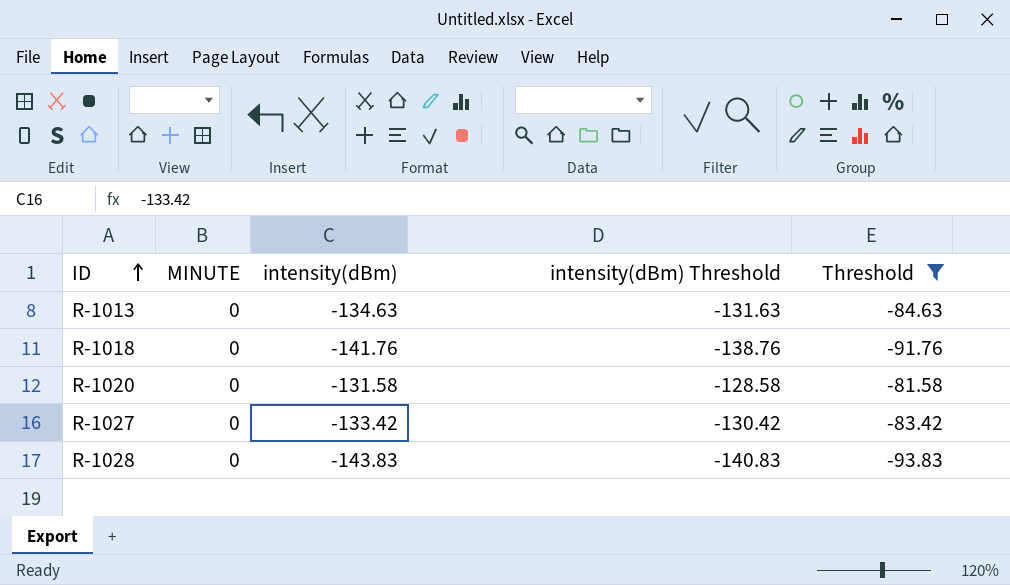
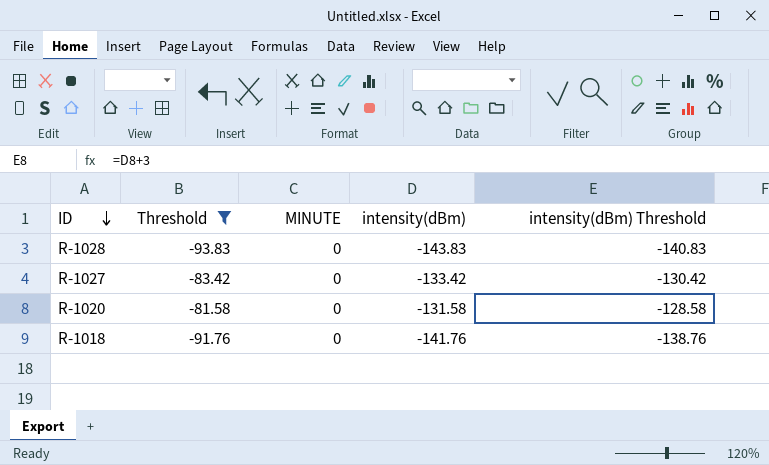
row order: ID ascending -> ID descending
column Threshold | position: 5 -> 2
row R-1013: 0 | -134.63 | -131.63 | -84.63 -> none

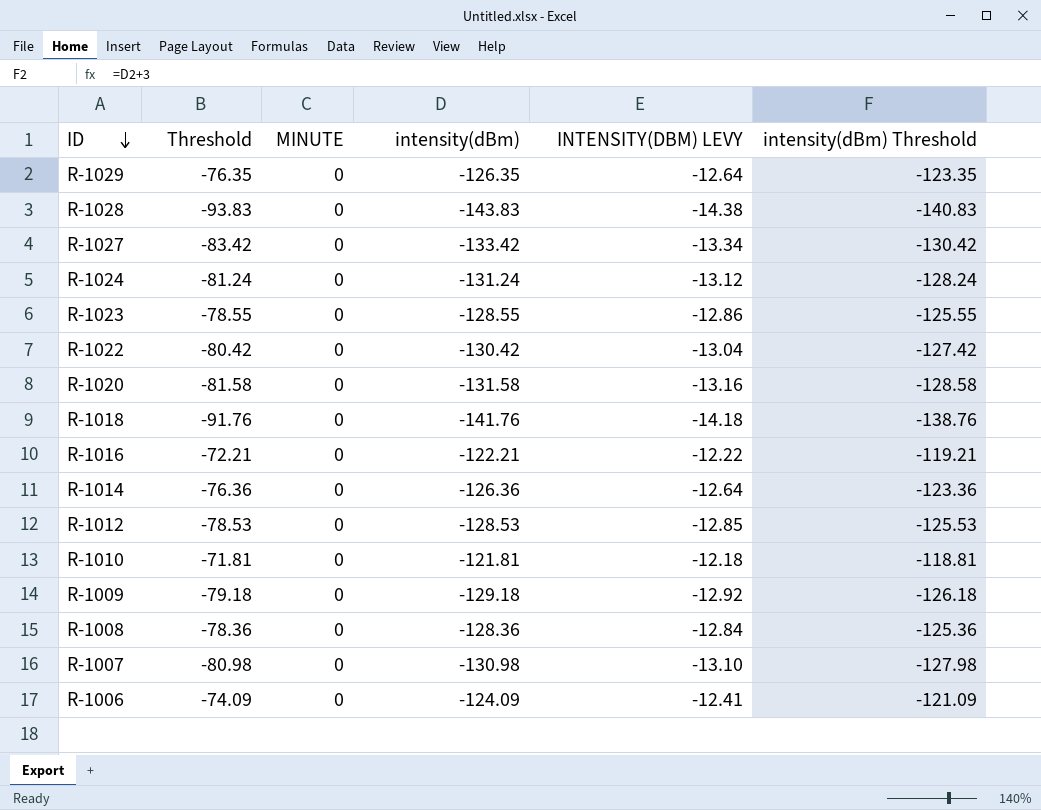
filter: Threshold <= -81.58 -> none
column INTENSITY(DBM) LEVY | formula: none -> [intensity(dBm)] * 0.1

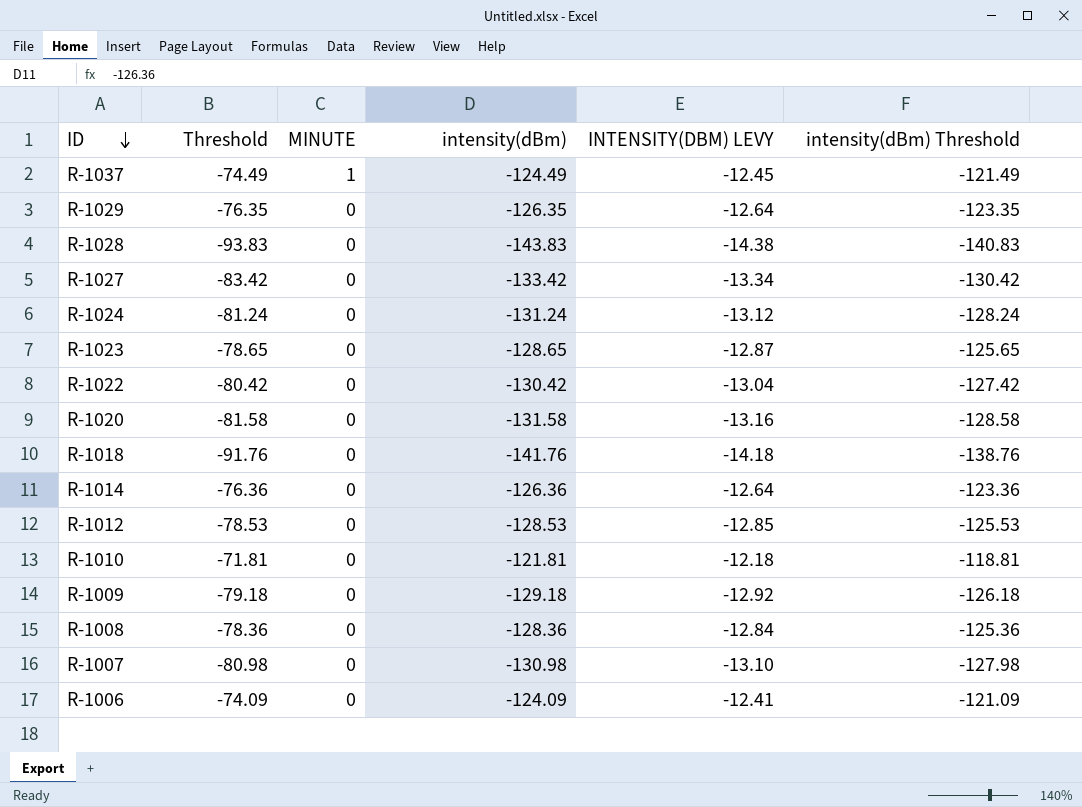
row R-1016: -72.21 | 0 | -122.21 | -12.22 | -119.21 -> none
row R-1037: none -> -74.49 | 1 | -124.49 | -12.45 | -121.49
R-1023 | Threshold: -78.55 -> -78.65
R-1023 | intensity(dBm): -128.55 -> -128.65
R-1023 | INTENSITY(DBM) LEVY: -12.86 -> -12.87
R-1023 | intensity(dBm) Threshold: -125.55 -> -125.65

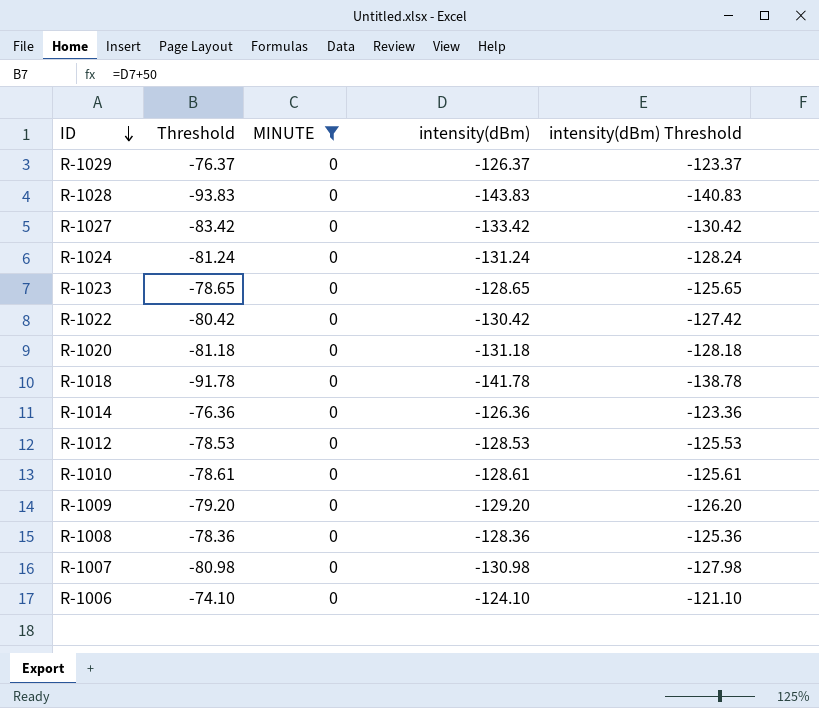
filter: none -> MINUTE = 0
column INTENSITY(DBM) LEVY | formula: [intensity(dBm)] * 0.1 -> none
R-1029 | Threshold: -76.35 -> -76.37
R-1029 | intensity(dBm): -126.35 -> -126.37
R-1029 | intensity(dBm) Threshold: -123.35 -> -123.37
R-1020 | Threshold: -81.58 -> -81.18
R-1020 | intensity(dBm): -131.58 -> -131.18
R-1020 | intensity(dBm) Threshold: -128.58 -> -128.18
R-1018 | Threshold: -91.76 -> -91.78
R-1018 | intensity(dBm): -141.76 -> -141.78
R-1018 | intensity(dBm) Threshold: -138.76 -> -138.78
R-1010 | Threshold: -71.81 -> -78.61
R-1010 | intensity(dBm): -121.81 -> -128.61
R-1010 | intensity(dBm) Threshold: -118.81 -> -125.61
R-1009 | Threshold: -79.18 -> -79.20
R-1009 | intensity(dBm): -129.18 -> -129.20
R-1009 | intensity(dBm) Threshold: -126.18 -> -126.20
R-1006 | Threshold: -74.09 -> -74.10
R-1006 | intensity(dBm): -124.09 -> -124.10
R-1006 | intensity(dBm) Threshold: -121.09 -> -121.10

